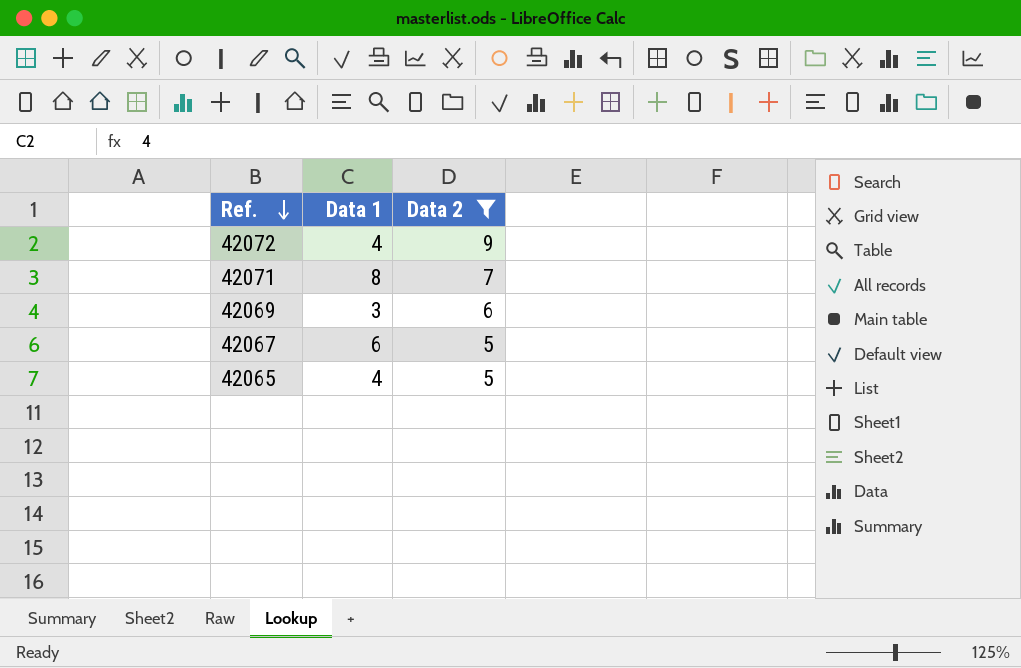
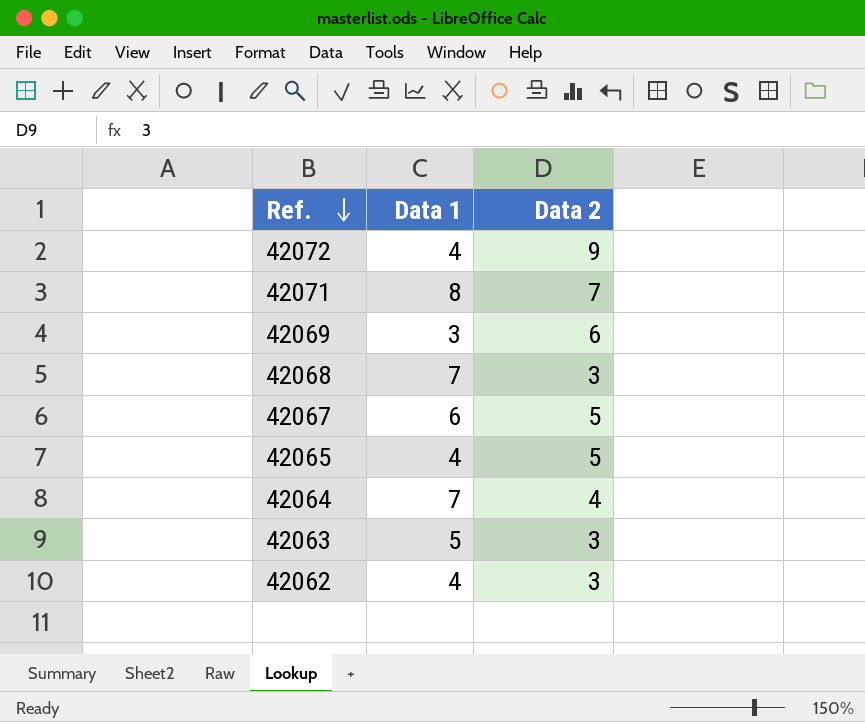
filter: Data 2 >= 5 -> none

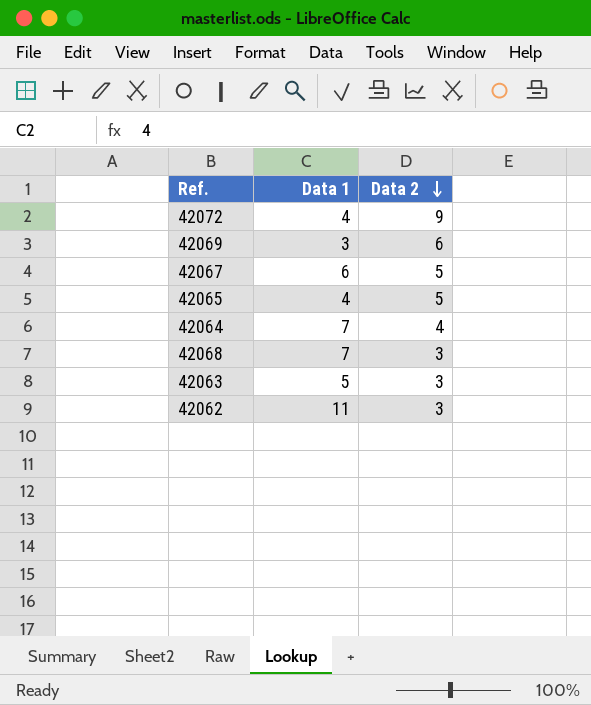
row order: Ref. descending -> Data 2 descending
row 42071: 8 | 7 -> none
42062 | Data 1: 4 -> 11

